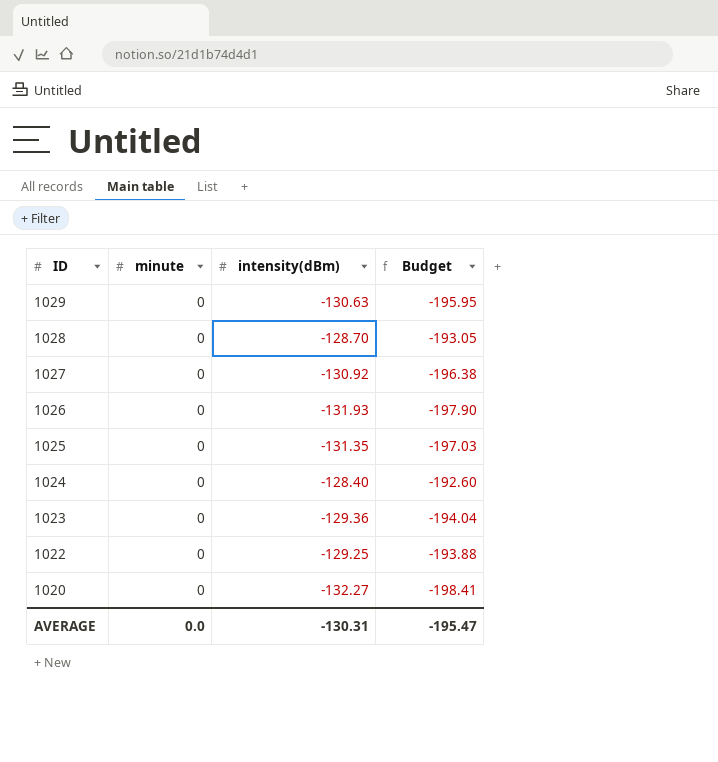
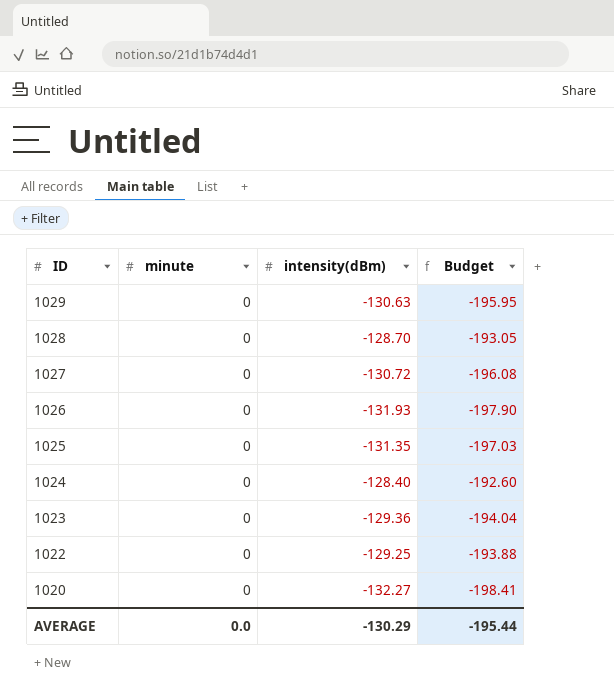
1027 | intensity(dBm): -130.92 -> -130.72
1027 | Budget: -196.38 -> -196.08
AVERAGE | intensity(dBm): -130.31 -> -130.29
AVERAGE | Budget: -195.47 -> -195.44

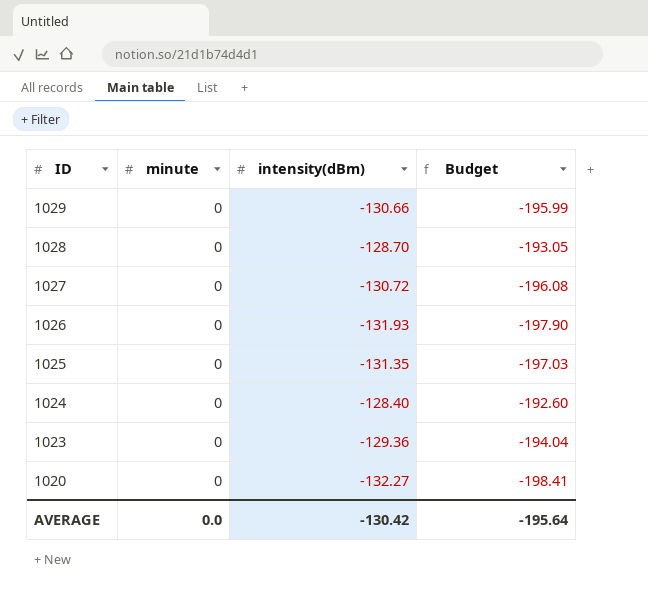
row 1022: 0 | -129.25 | -193.88 -> none
1029 | intensity(dBm): -130.63 -> -130.66
1029 | Budget: -195.95 -> -195.99
AVERAGE | intensity(dBm): -130.29 -> -130.42
AVERAGE | Budget: -195.44 -> -195.64

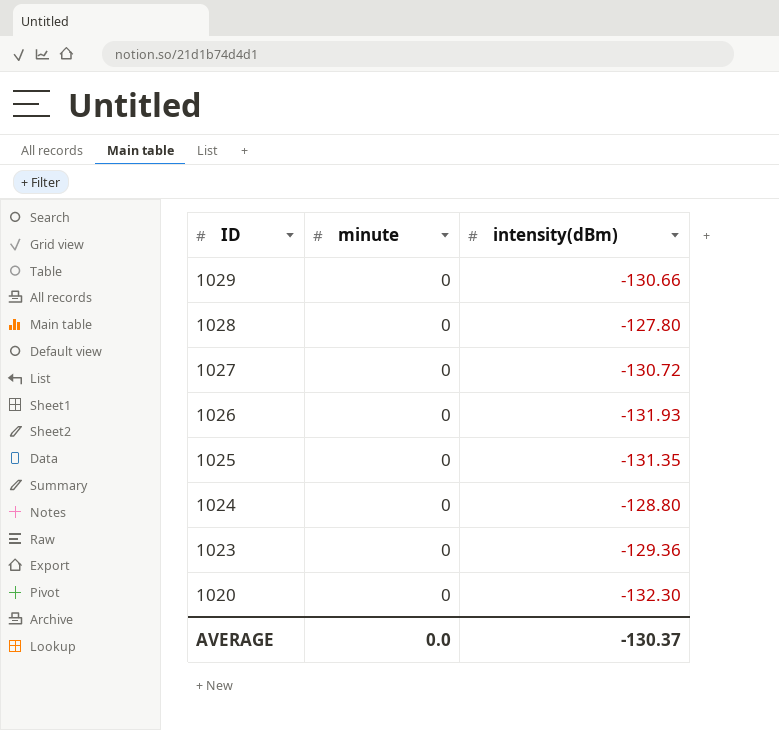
column Budget | formula: [intensity(dBm)] * 1.5 -> none
1028 | intensity(dBm): -128.70 -> -127.80
1024 | intensity(dBm): -128.40 -> -128.80
1020 | intensity(dBm): -132.27 -> -132.30
AVERAGE | intensity(dBm): -130.42 -> -130.37

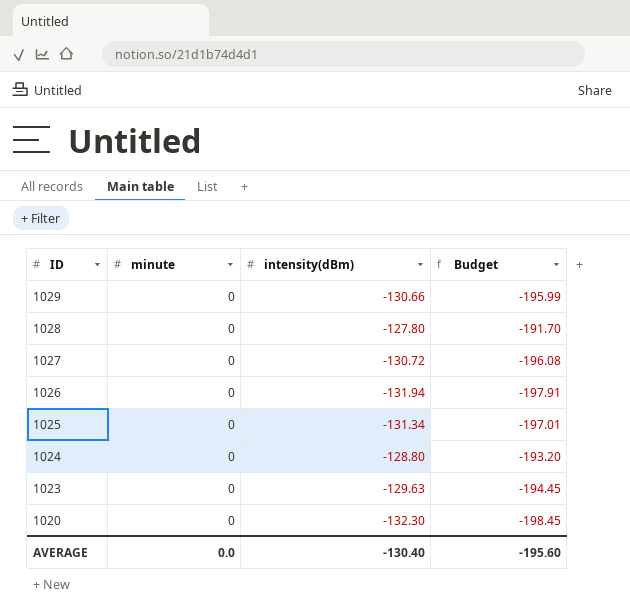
column Budget | formula: none -> [intensity(dBm)] * 1.5
1026 | intensity(dBm): -131.93 -> -131.94
1025 | intensity(dBm): -131.35 -> -131.34
1023 | intensity(dBm): -129.36 -> -129.63
AVERAGE | intensity(dBm): -130.37 -> -130.40

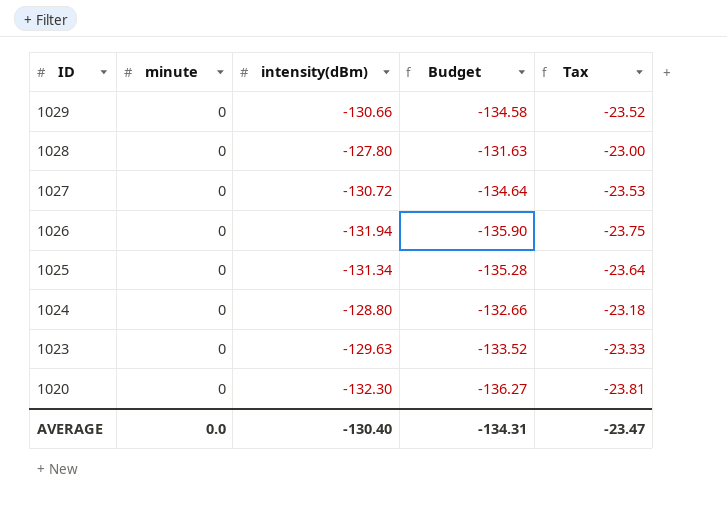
column Budget | formula: [intensity(dBm)] * 1.5 -> [intensity(dBm)] * 1.03
column Tax | formula: none -> [intensity(dBm)] * 0.18
AVERAGE | Budget: -195.60 -> -134.31

